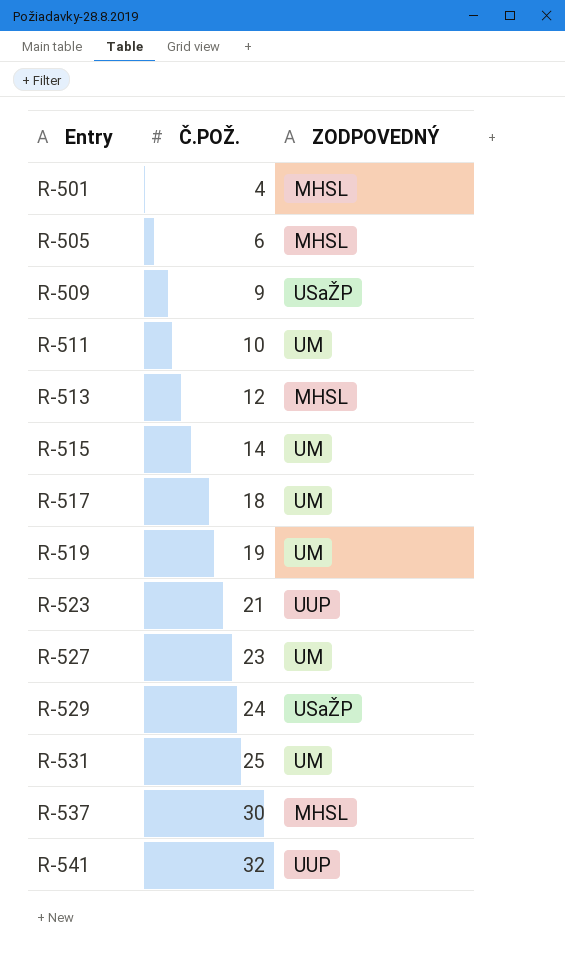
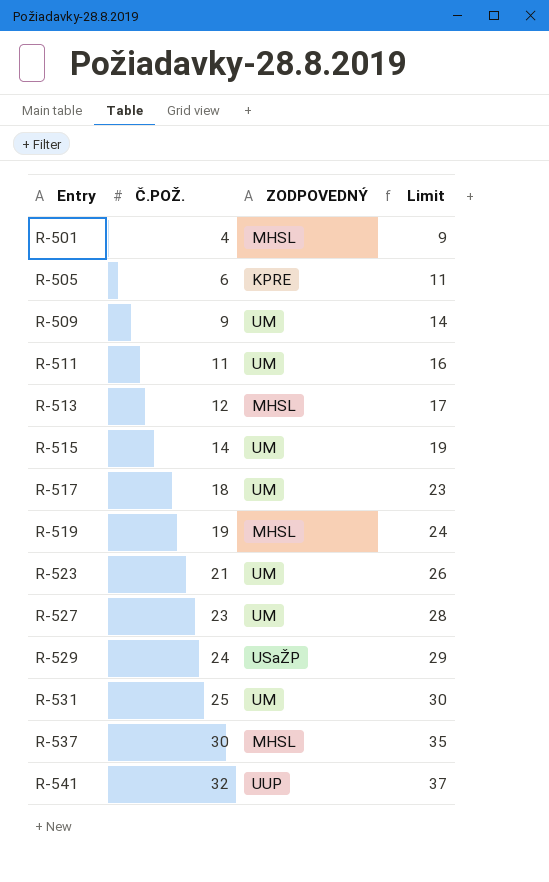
column Limit | formula: none -> [Č.POŽ.] + 5
R-505 | ZODPOVEDNÝ: MHSL -> KPRE
R-509 | ZODPOVEDNÝ: USaŽP -> UM
R-511 | Č.POŽ.: 10 -> 11
R-519 | ZODPOVEDNÝ: UM -> MHSL
R-523 | ZODPOVEDNÝ: UUP -> UM

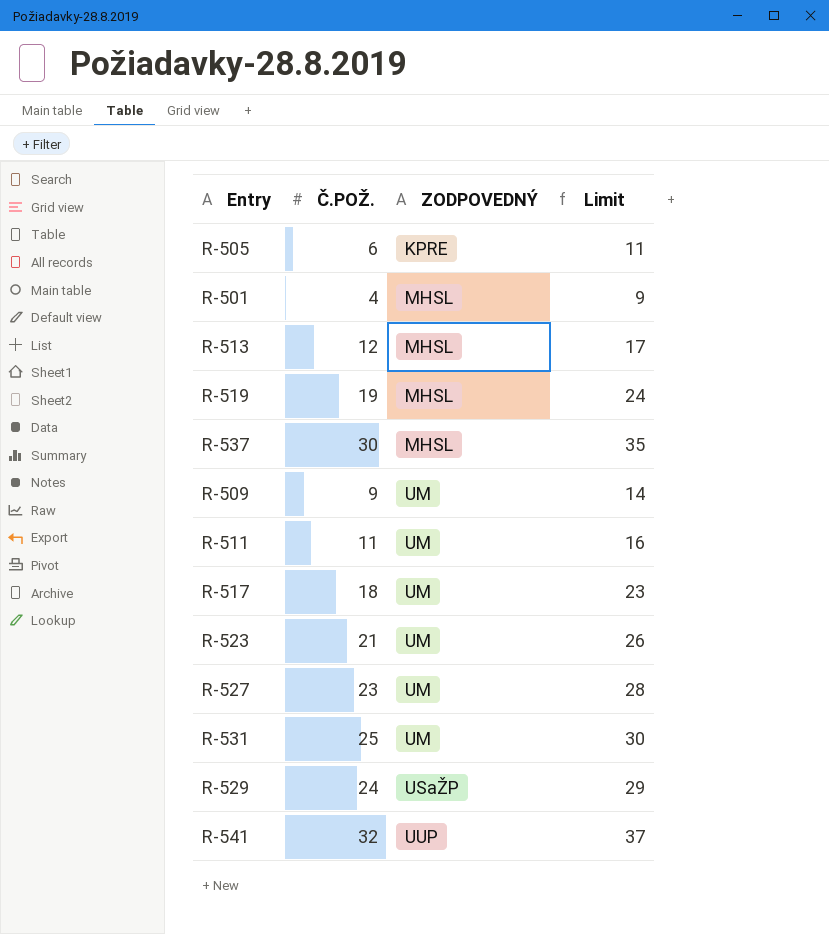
row order: Entry ascending -> ZODPOVEDNÝ ascending
row R-515: 14 | UM | 19 -> none

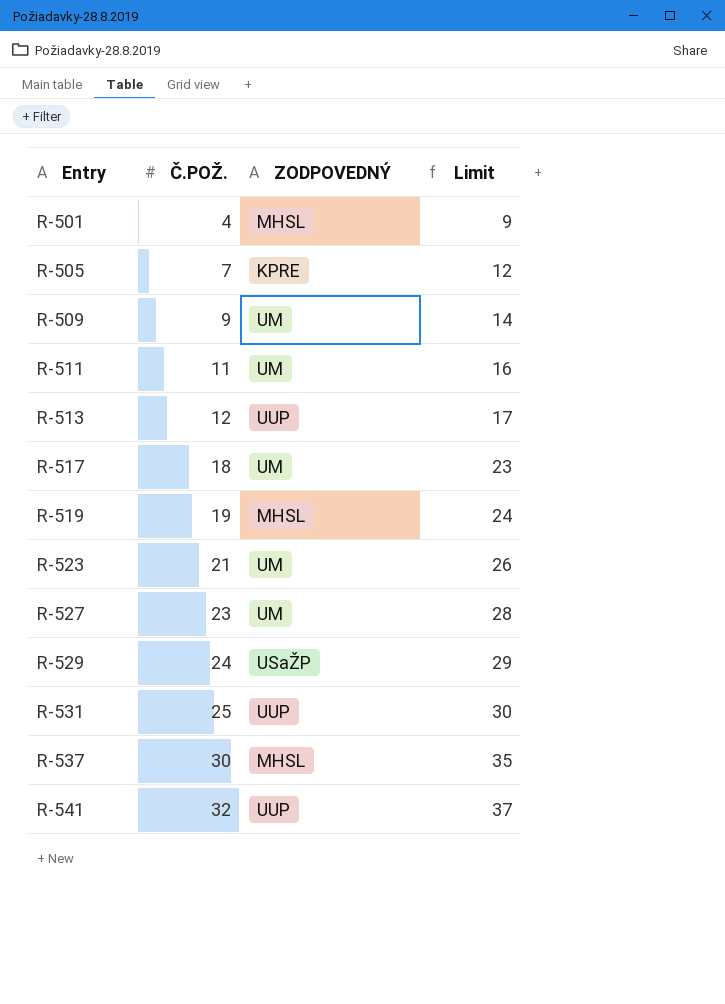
row order: ZODPOVEDNÝ ascending -> Entry ascending
R-505 | Č.POŽ.: 6 -> 7
R-505 | Limit: 11 -> 12
R-513 | ZODPOVEDNÝ: MHSL -> UUP
R-531 | ZODPOVEDNÝ: UM -> UUP

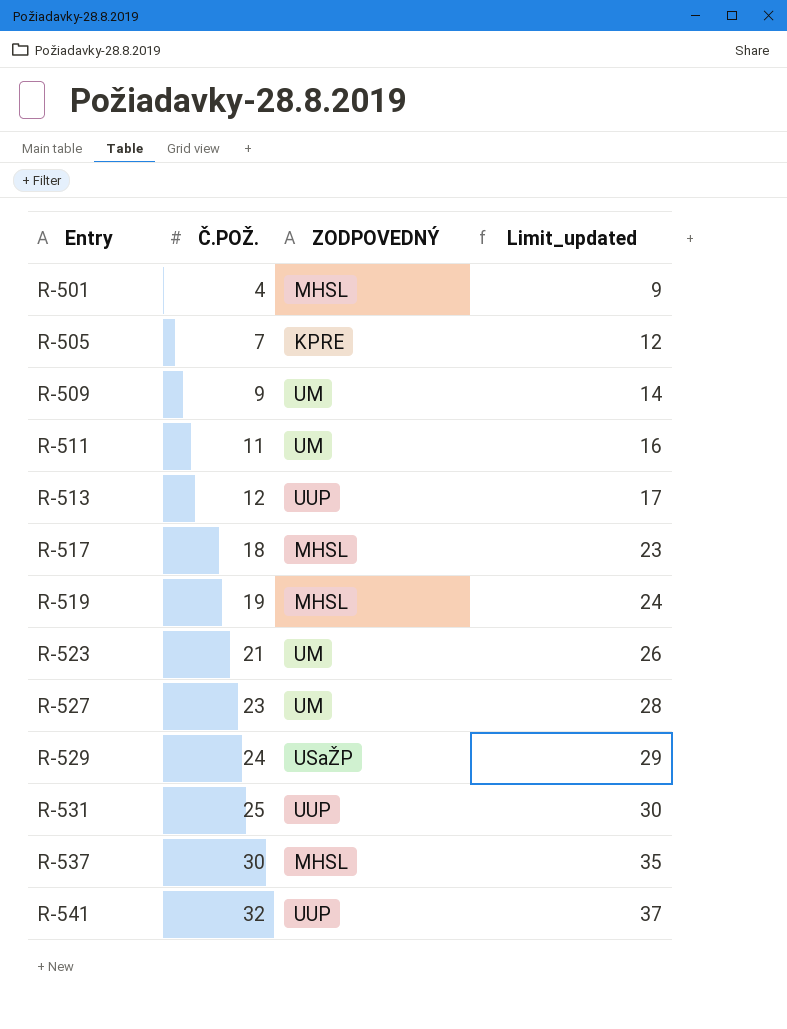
column name: Limit -> Limit_updated
R-517 | ZODPOVEDNÝ: UM -> MHSL

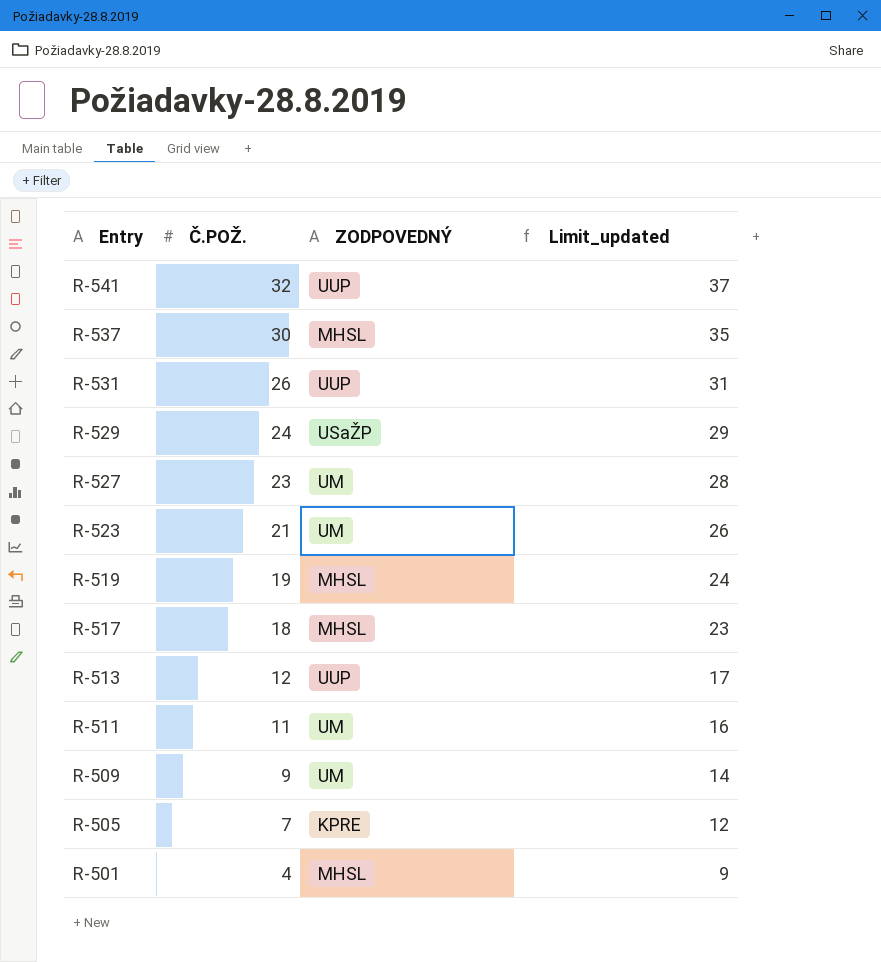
row order: Entry ascending -> Entry descending
R-531 | Č.POŽ.: 25 -> 26
R-531 | Limit_updated: 30 -> 31

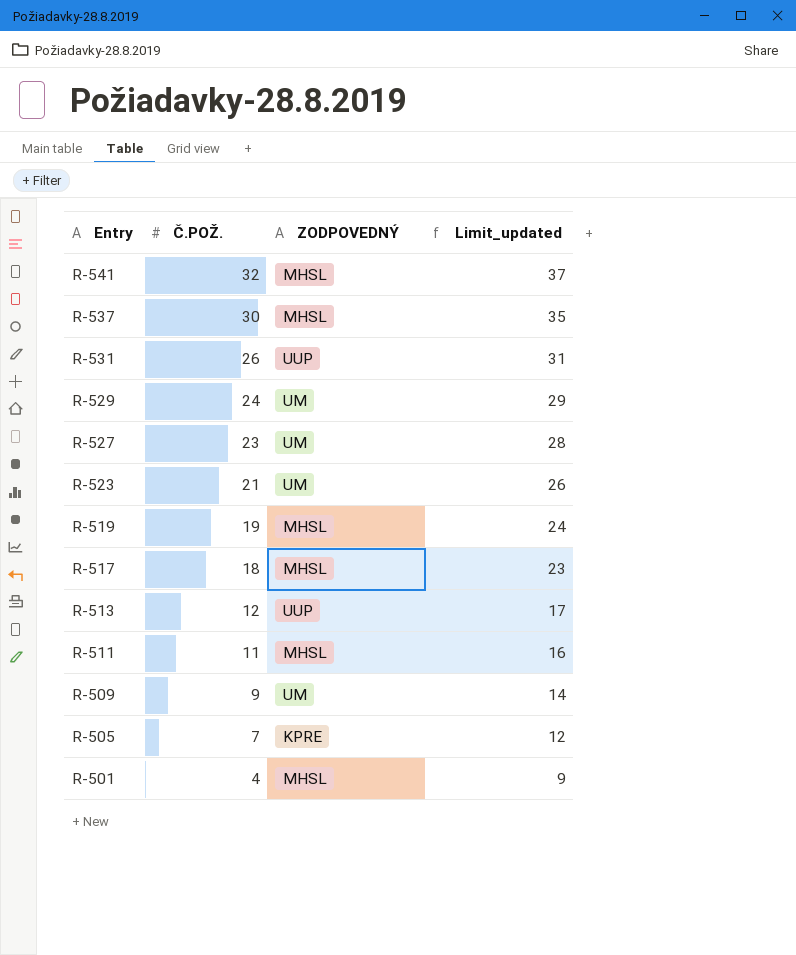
R-541 | ZODPOVEDNÝ: UUP -> MHSL
R-529 | ZODPOVEDNÝ: USaŽP -> UM
R-511 | ZODPOVEDNÝ: UM -> MHSL

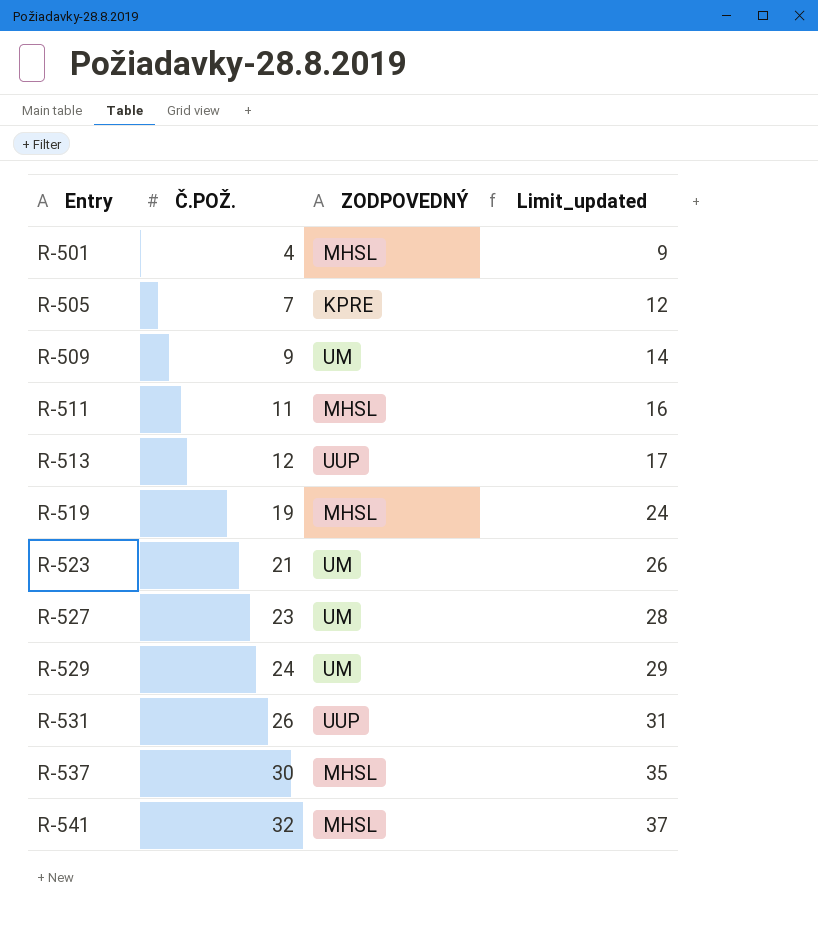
row order: Entry descending -> Entry ascending
row R-517: 18 | MHSL | 23 -> none

